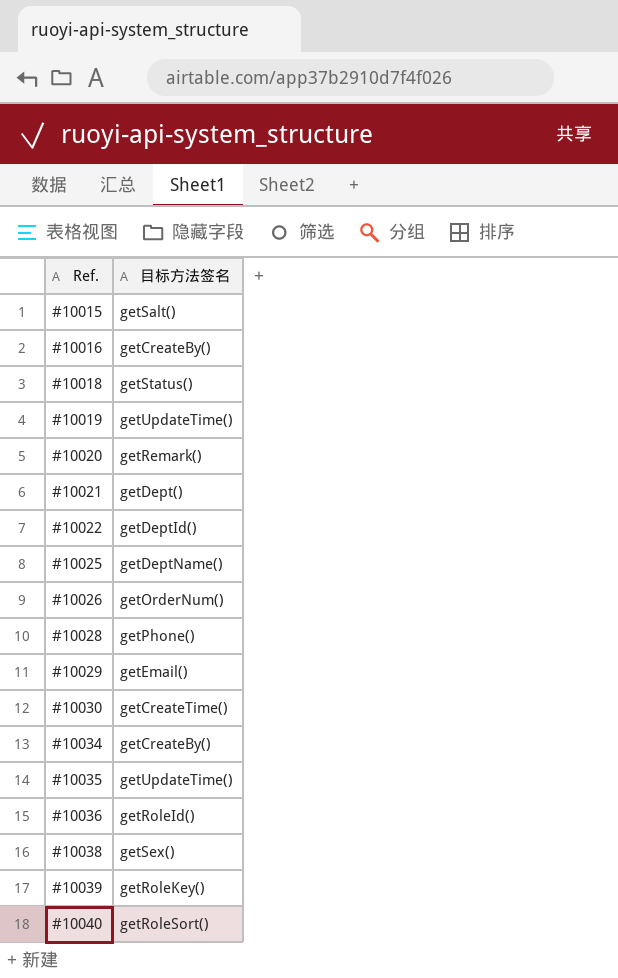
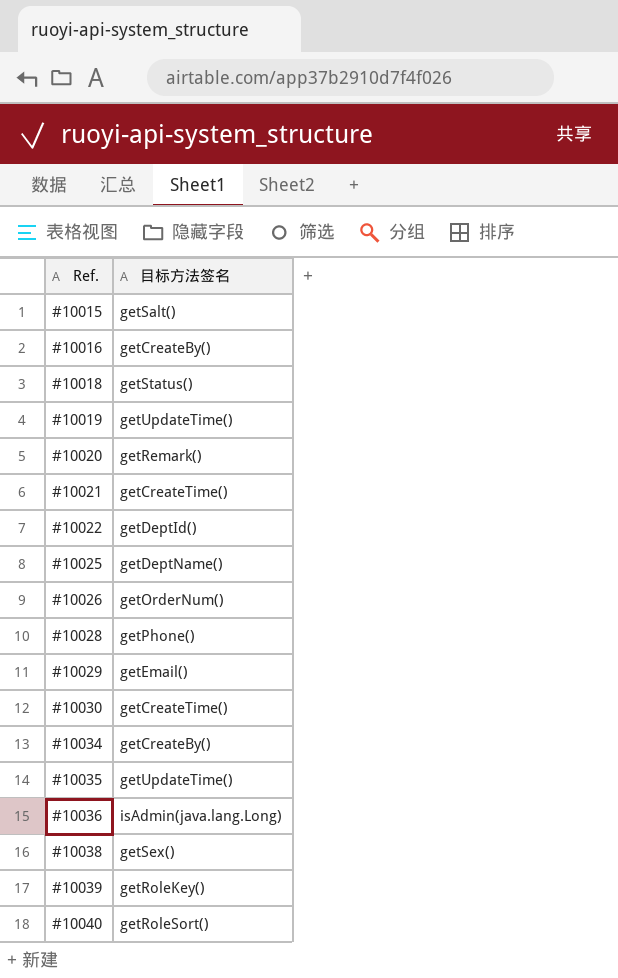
#10021 | 目标方法签名: getDept() -> getCreateTime()
#10036 | 目标方法签名: getRoleId() -> isAdmin(java.lang.Long)

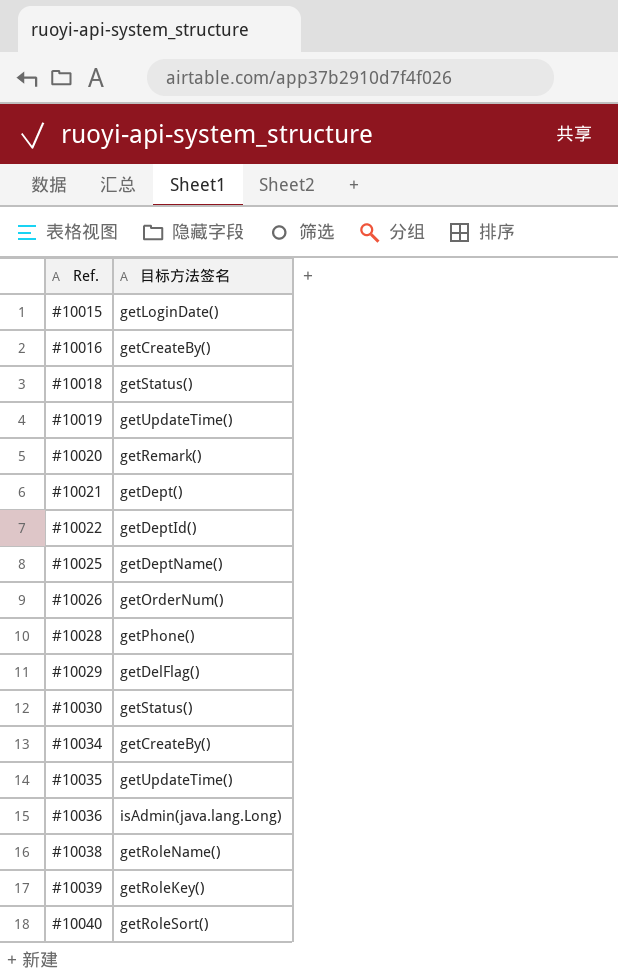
#10015 | 目标方法签名: getSalt() -> getLoginDate()
#10021 | 目标方法签名: getCreateTime() -> getDept()
#10029 | 目标方法签名: getEmail() -> getDelFlag()
#10030 | 目标方法签名: getCreateTime() -> getStatus()
#10038 | 目标方法签名: getSex() -> getRoleName()

